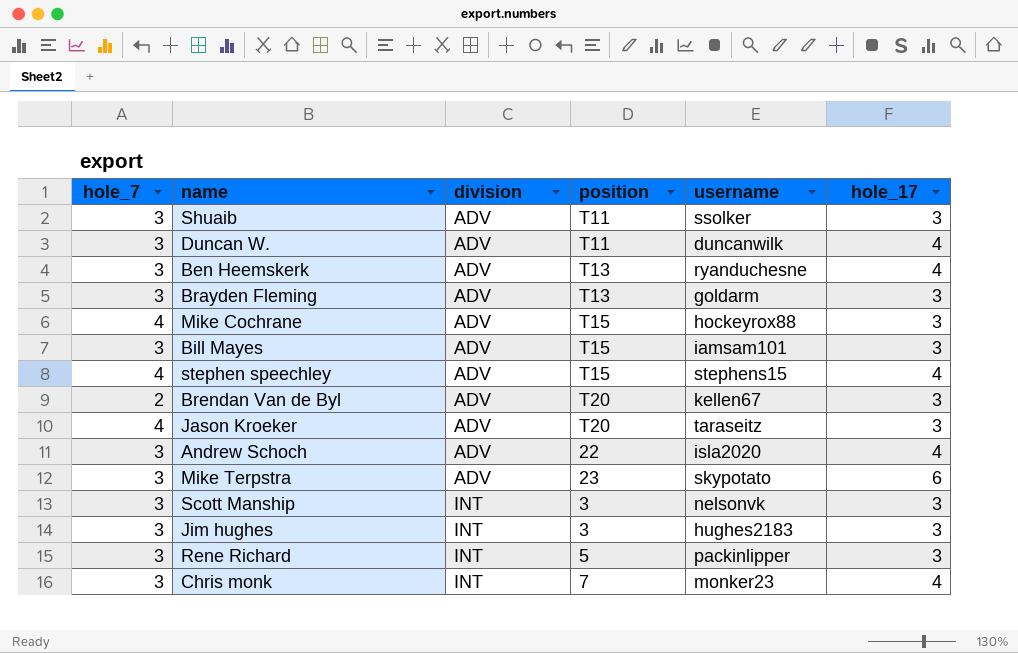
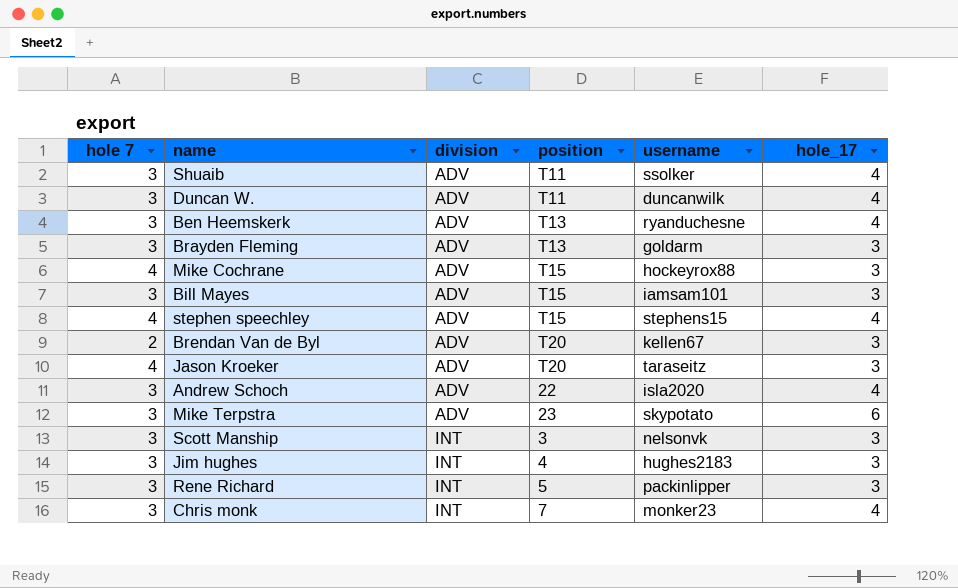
column name: hole_7 -> hole 7
Shuaib | hole_17: 3 -> 4
Jim hughes | position: 3 -> 4

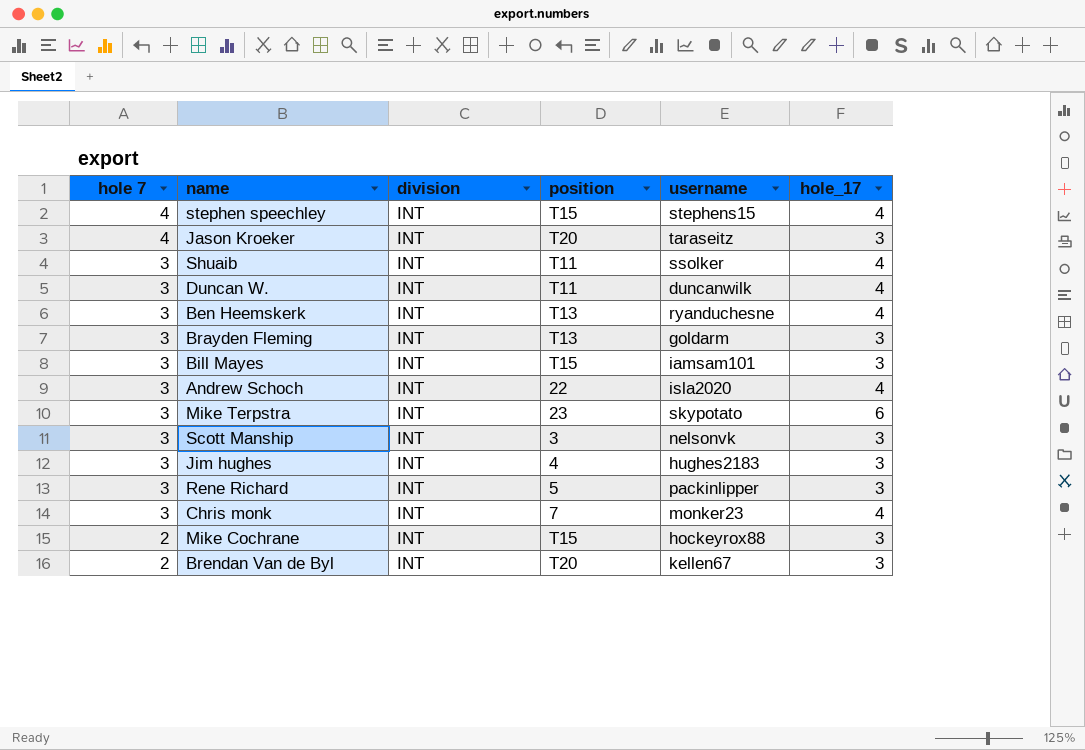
row order: division ascending -> hole 7 descending
stephen speechley | division: ADV -> INT
Jason Kroeker | division: ADV -> INT
Shuaib | division: ADV -> INT
Duncan W. | division: ADV -> INT
Ben Heemskerk | division: ADV -> INT
Brayden Fleming | division: ADV -> INT
Bill Mayes | division: ADV -> INT
Andrew Schoch | division: ADV -> INT
Mike Terpstra | division: ADV -> INT
Mike Cochrane | hole 7: 4 -> 2
Mike Cochrane | division: ADV -> INT
Brendan Van de Byl | division: ADV -> INT

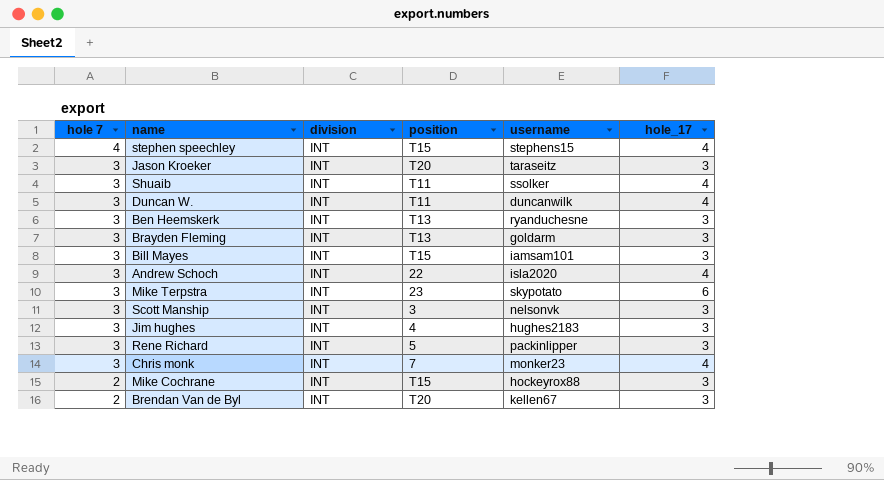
Jason Kroeker | hole 7: 4 -> 3
Ben Heemskerk | hole_17: 4 -> 3

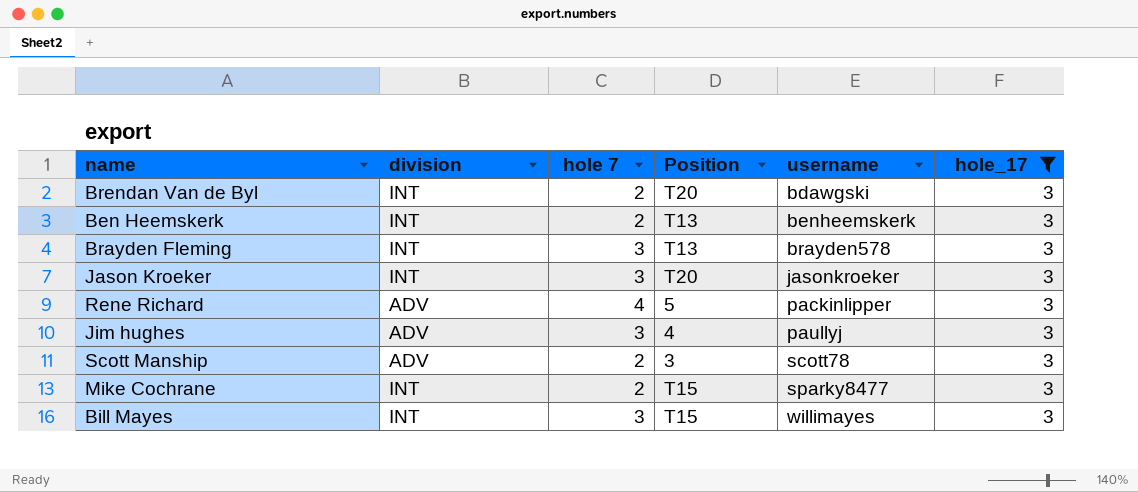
filter: none -> hole_17 = 3
row order: hole 7 descending -> username ascending
column hole 7 | position: 1 -> 3
column name: position -> Position
Brendan Van de Byl | username: kellen67 -> bdawgski
Ben Heemskerk | hole 7: 3 -> 2
Ben Heemskerk | username: ryanduchesne -> benheemskerk
Brayden Fleming | username: goldarm -> brayden578
Jason Kroeker | username: taraseitz -> jasonkroeker
Rene Richard | division: INT -> ADV
Rene Richard | hole 7: 3 -> 4
Jim hughes | division: INT -> ADV
Jim hughes | username: hughes2183 -> paullyj
Scott Manship | division: INT -> ADV
Scott Manship | hole 7: 3 -> 2
Scott Manship | username: nelsonvk -> scott78
Mike Cochrane | username: hockeyrox88 -> sparky8477
Bill Mayes | username: iamsam101 -> willimayes

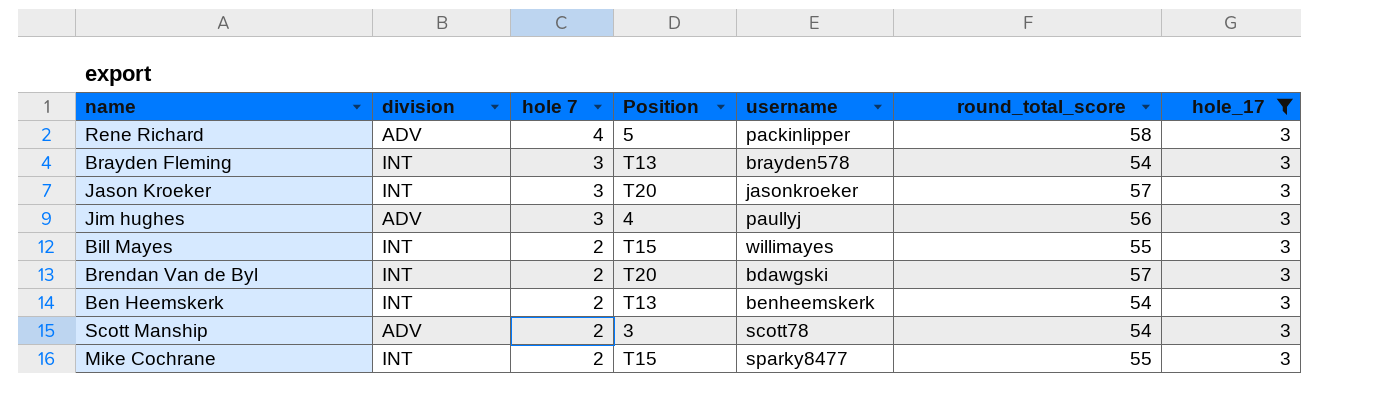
row order: username ascending -> hole 7 descending
column round_total_score | position: none -> 6
Bill Mayes | hole 7: 3 -> 2

